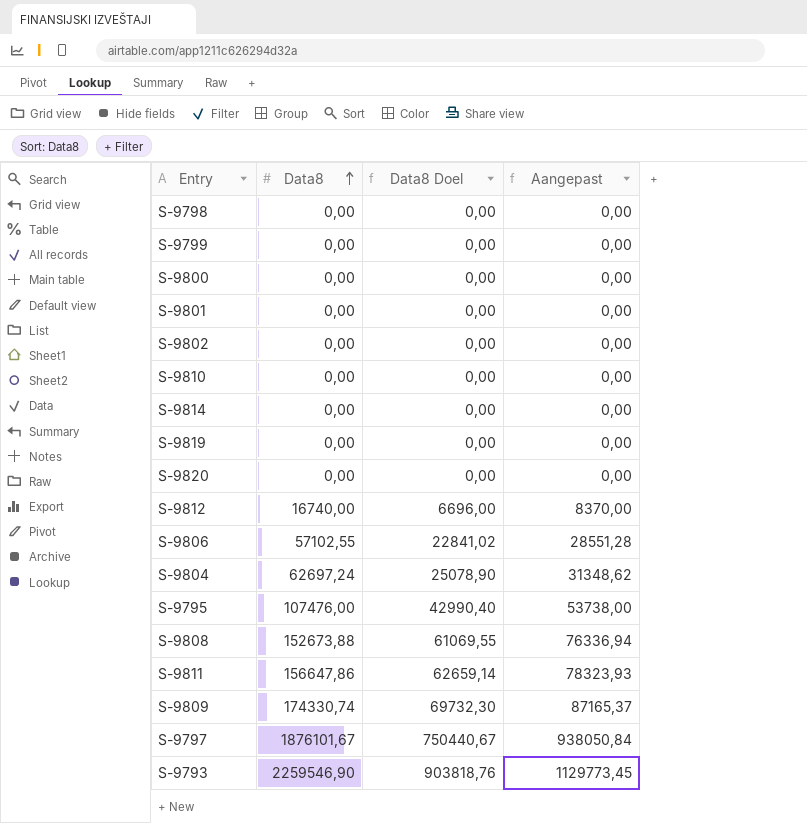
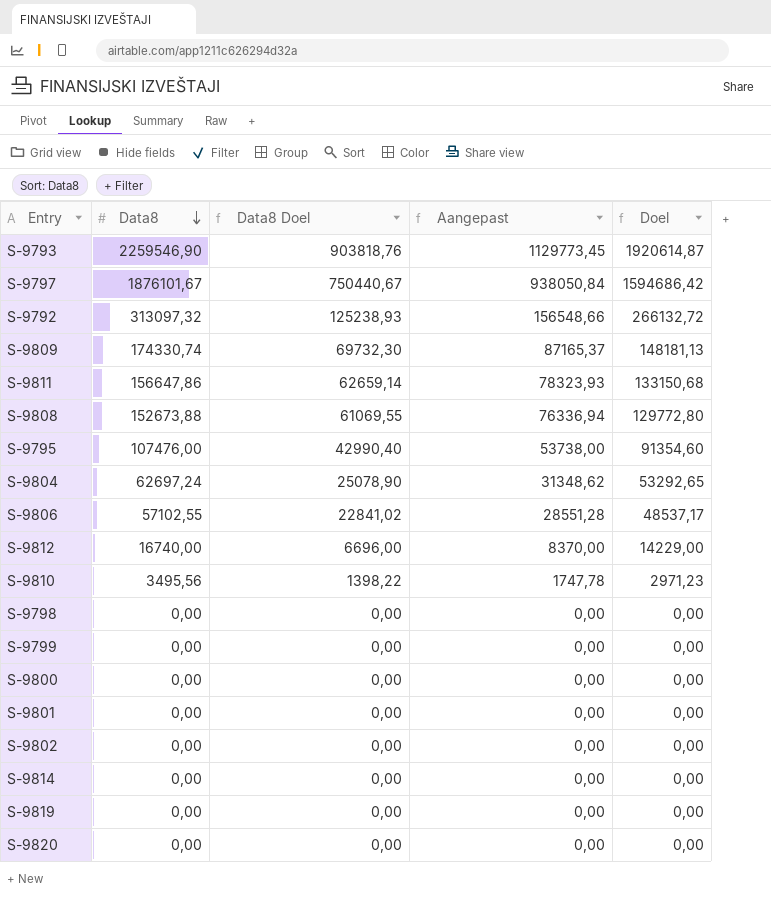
row order: Data8 ascending -> Data8 descending
column Doel | formula: none -> [Data8] * 0,85
row S-9792: none -> 313097,32 | 125238,93 | 156548,66 | 266132,72
S-9810 | Data8: 0,00 -> 3495,56
S-9810 | Data8 Doel: 0,00 -> 1398,22
S-9810 | Aangepast: 0,00 -> 1747,78

